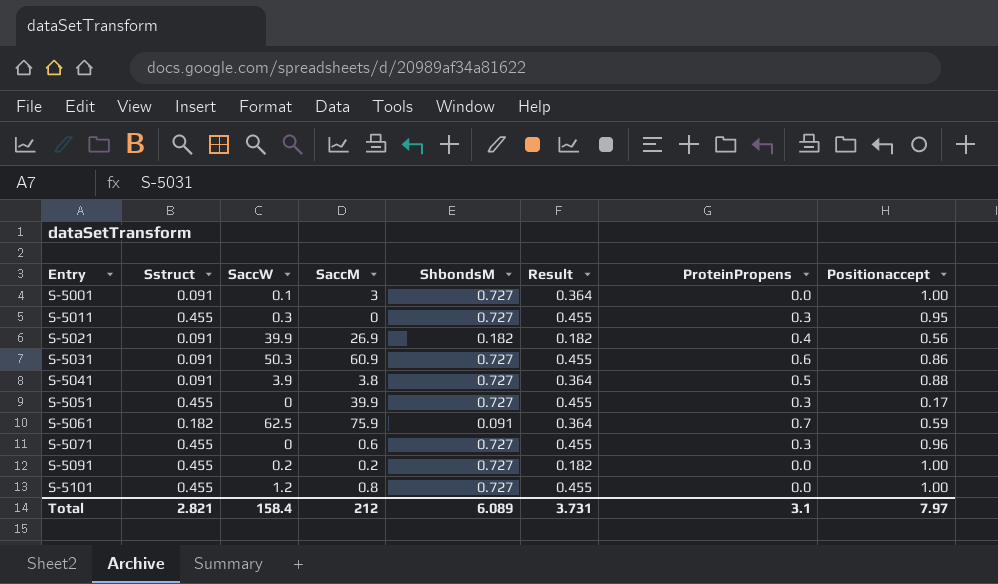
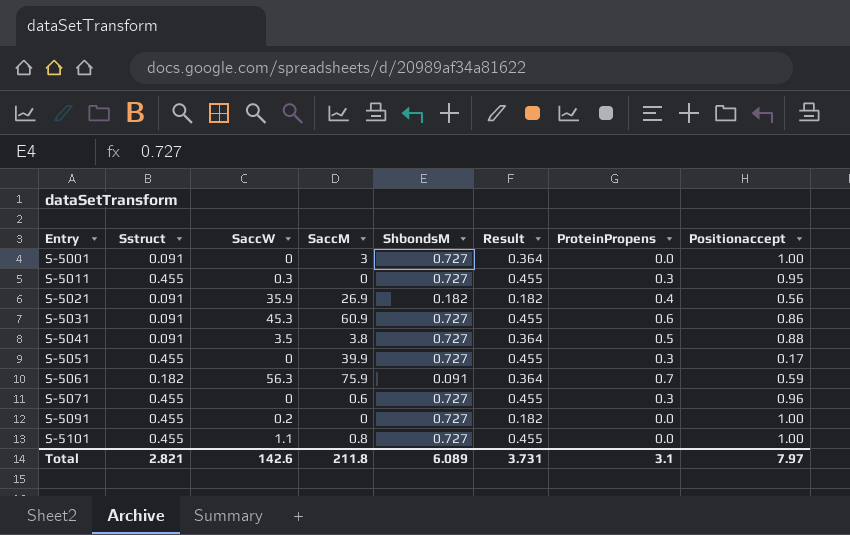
S-5001 | SaccW: 0.1 -> 0
S-5021 | SaccW: 39.9 -> 35.9
S-5031 | SaccW: 50.3 -> 45.3
S-5041 | SaccW: 3.9 -> 3.5
S-5061 | SaccW: 62.5 -> 56.3
S-5091 | SaccM: 0.2 -> 0
S-5101 | SaccW: 1.2 -> 1.1
Total | SaccW: 158.4 -> 142.6
Total | SaccM: 212 -> 211.8

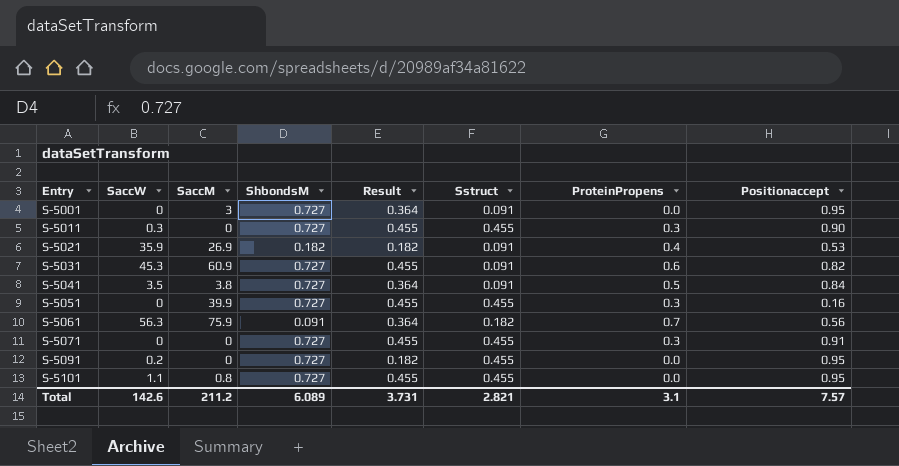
column Sstruct | position: 2 -> 6
S-5001 | Positionaccept: 1.00 -> 0.95
S-5011 | Positionaccept: 0.95 -> 0.90
S-5021 | Positionaccept: 0.56 -> 0.53
S-5031 | Positionaccept: 0.86 -> 0.82
S-5041 | Positionaccept: 0.88 -> 0.84
S-5051 | Positionaccept: 0.17 -> 0.16
S-5061 | Positionaccept: 0.59 -> 0.56
S-5071 | SaccM: 0.6 -> 0
S-5071 | Positionaccept: 0.96 -> 0.91
S-5091 | Positionaccept: 1.00 -> 0.95
S-5101 | Positionaccept: 1.00 -> 0.95
Total | SaccM: 211.8 -> 211.2
Total | Positionaccept: 7.97 -> 7.57

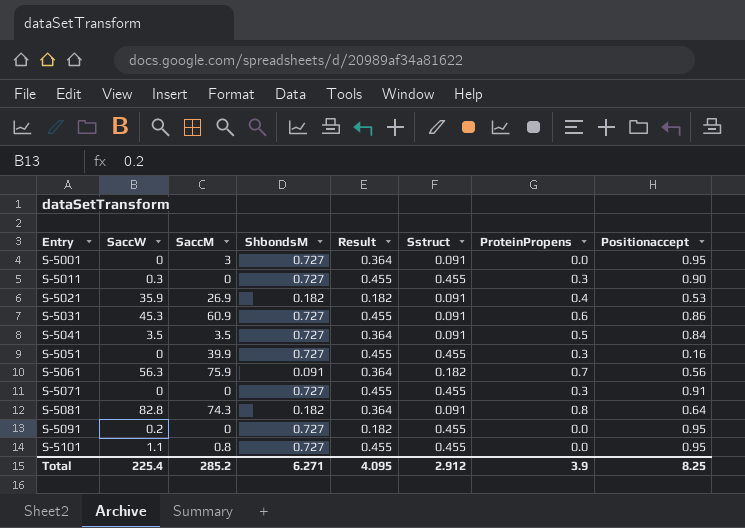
S-5031 | Positionaccept: 0.82 -> 0.86
S-5041 | SaccM: 3.8 -> 3.5
row S-5081: none -> 82.8 | 74.3 | 0.182 | 0.364 | 0.091 | 0.8 | 0.64
Total | SaccW: 142.6 -> 225.4
Total | SaccM: 211.2 -> 285.2
Total | ShbondsM: 6.089 -> 6.271
Total | Result: 3.731 -> 4.095
Total | Sstruct: 2.821 -> 2.912
Total | ProteinPropens: 3.1 -> 3.9
Total | Positionaccept: 7.57 -> 8.25

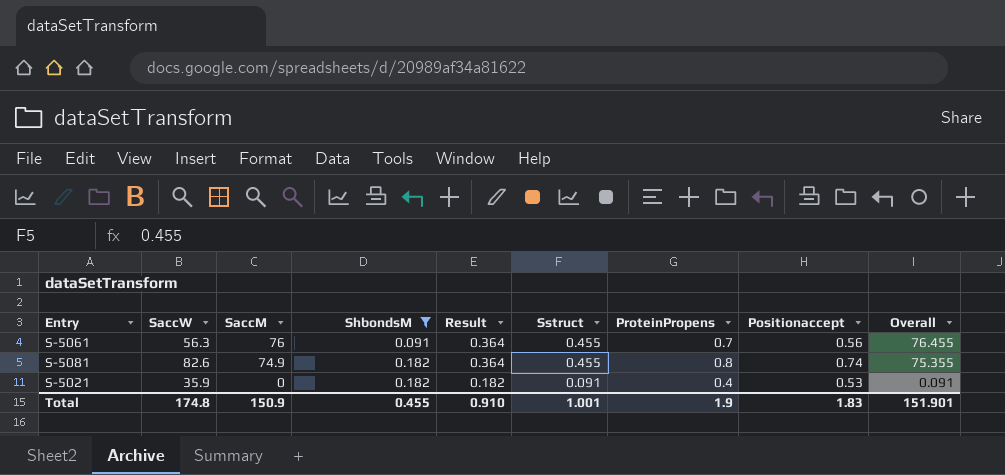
filter: none -> ShbondsM != 0.727
row order: Entry ascending -> SaccM descending
column Overall | formula: none -> [SaccM] + [Sstruct]
S-5061 | SaccM: 75.9 -> 76
S-5061 | Sstruct: 0.182 -> 0.455
S-5081 | SaccW: 82.8 -> 82.6
S-5081 | SaccM: 74.3 -> 74.9
S-5081 | Sstruct: 0.091 -> 0.455
S-5081 | Positionaccept: 0.64 -> 0.74
S-5021 | SaccM: 26.9 -> 0
Total | SaccW: 225.4 -> 174.8
Total | SaccM: 285.2 -> 150.9
Total | ShbondsM: 6.271 -> 0.455
Total | Result: 4.095 -> 0.910
Total | Sstruct: 2.912 -> 1.001
Total | ProteinPropens: 3.9 -> 1.9
Total | Positionaccept: 8.25 -> 1.83

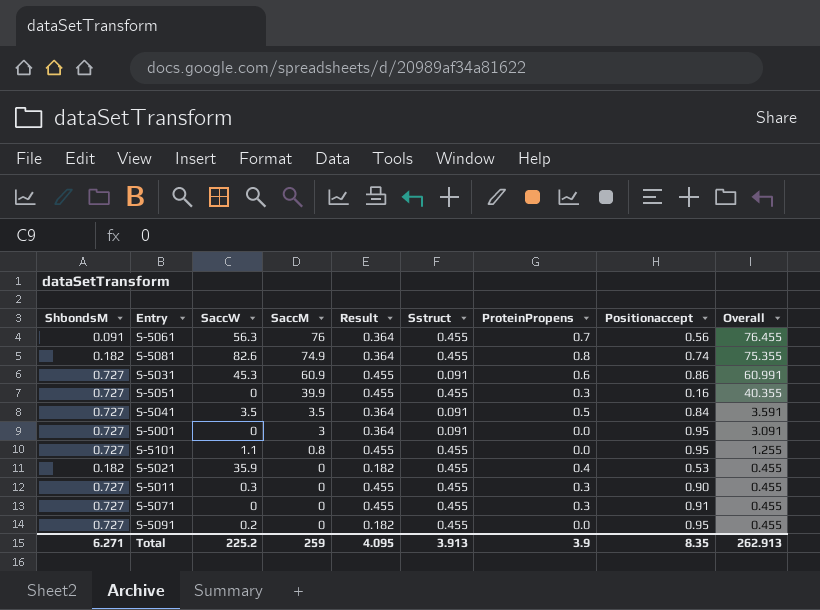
filter: ShbondsM != 0.727 -> none
column ShbondsM | position: 4 -> 1
S-5021 | Sstruct: 0.091 -> 0.455
S-5021 | Overall: 0.091 -> 0.455
Total | ShbondsM: 0.455 -> 6.271
Total | SaccW: 174.8 -> 225.2
Total | SaccM: 150.9 -> 259
Total | Result: 0.910 -> 4.095
Total | Sstruct: 1.001 -> 3.913
Total | ProteinPropens: 1.9 -> 3.9
Total | Positionaccept: 1.83 -> 8.35
Total | Overall: 151.901 -> 262.913

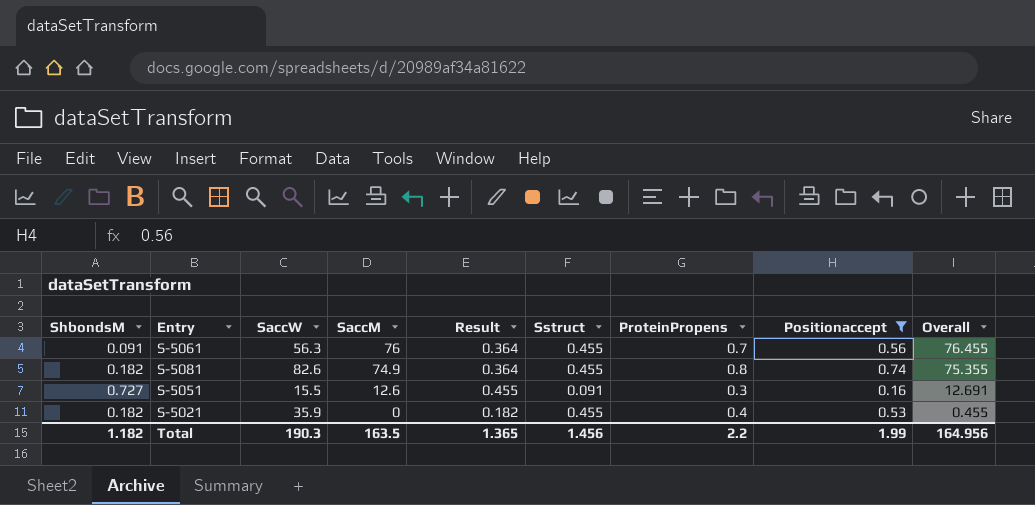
filter: none -> Positionaccept <= 0.74
S-5051 | SaccW: 0 -> 15.5
S-5051 | SaccM: 39.9 -> 12.6
S-5051 | Sstruct: 0.455 -> 0.091
S-5051 | Overall: 40.355 -> 12.691
Total | ShbondsM: 6.271 -> 1.182
Total | SaccW: 225.2 -> 190.3
Total | SaccM: 259 -> 163.5
Total | Result: 4.095 -> 1.365
Total | Sstruct: 3.913 -> 1.456
Total | ProteinPropens: 3.9 -> 2.2
Total | Positionaccept: 8.35 -> 1.99
Total | Overall: 262.913 -> 164.956

